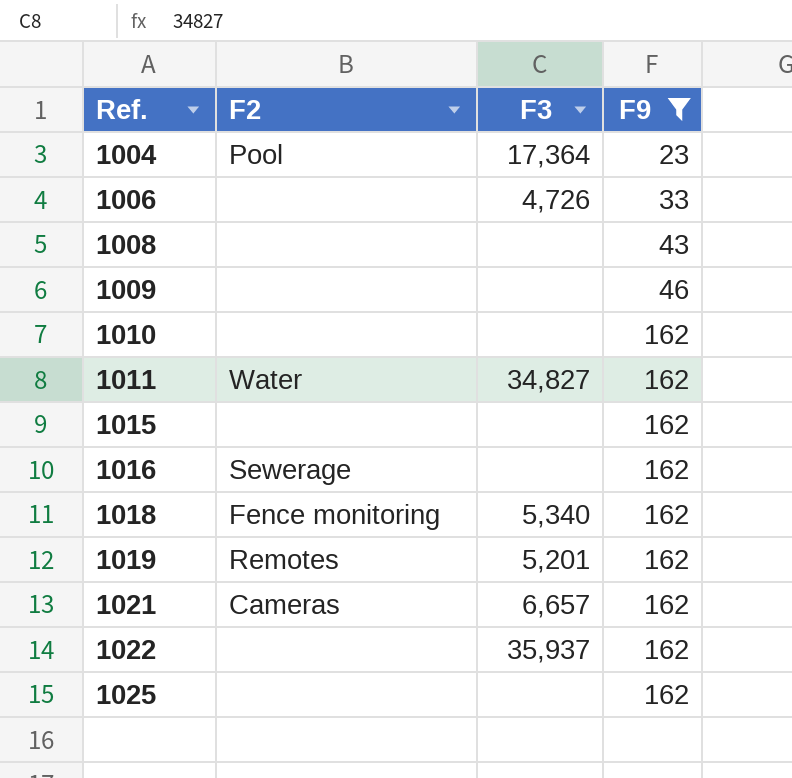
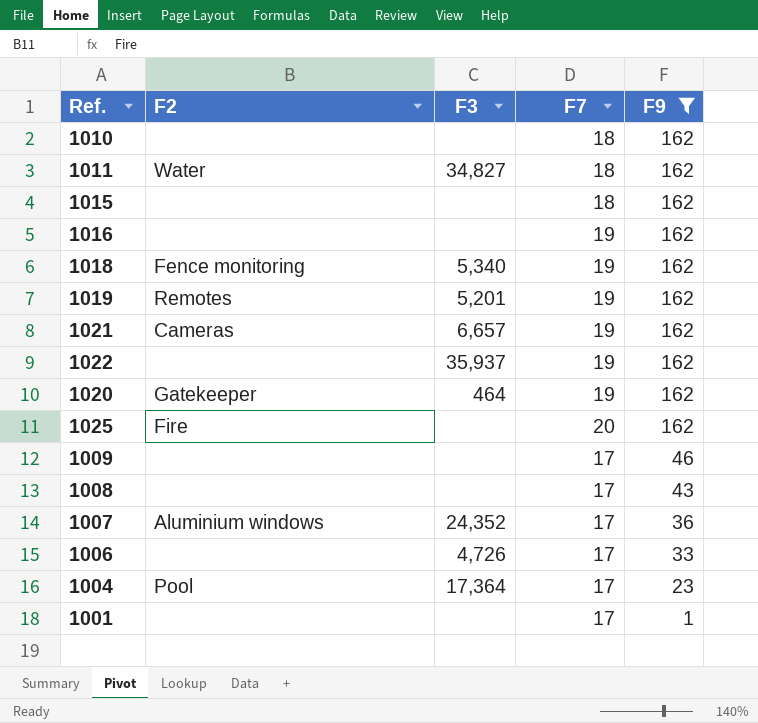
row order: Ref. ascending -> F9 descending
column F7 | position: none -> 4
1016 | F2: Sewerage -> none
row 1020: none -> Gatekeeper | 464 | 19 | 162
1025 | F2: none -> Fire
row 1007: none -> Aluminium windows | 24,352 | 17 | 36
row 1001: none -> none | none | 17 | 1

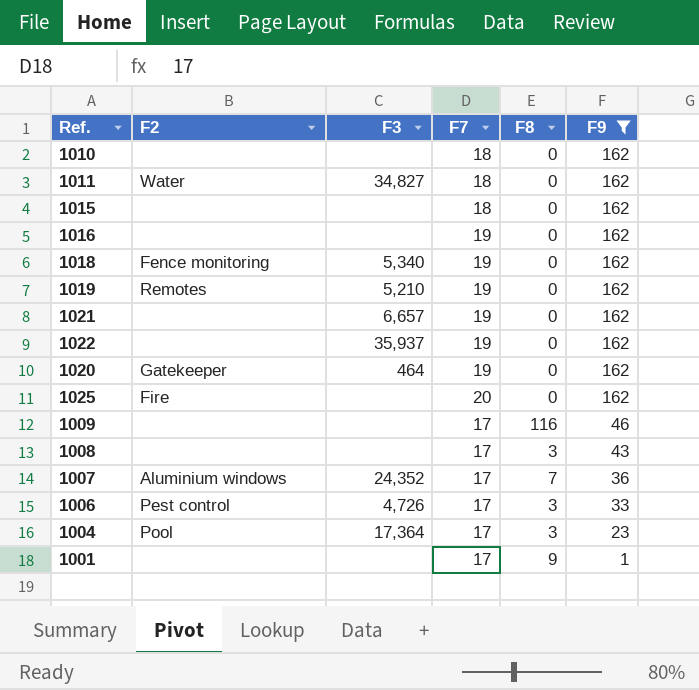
column F8 | position: none -> 5
1019 | F3: 5,201 -> 5,210
1021 | F2: Cameras -> none
1006 | F2: none -> Pest control

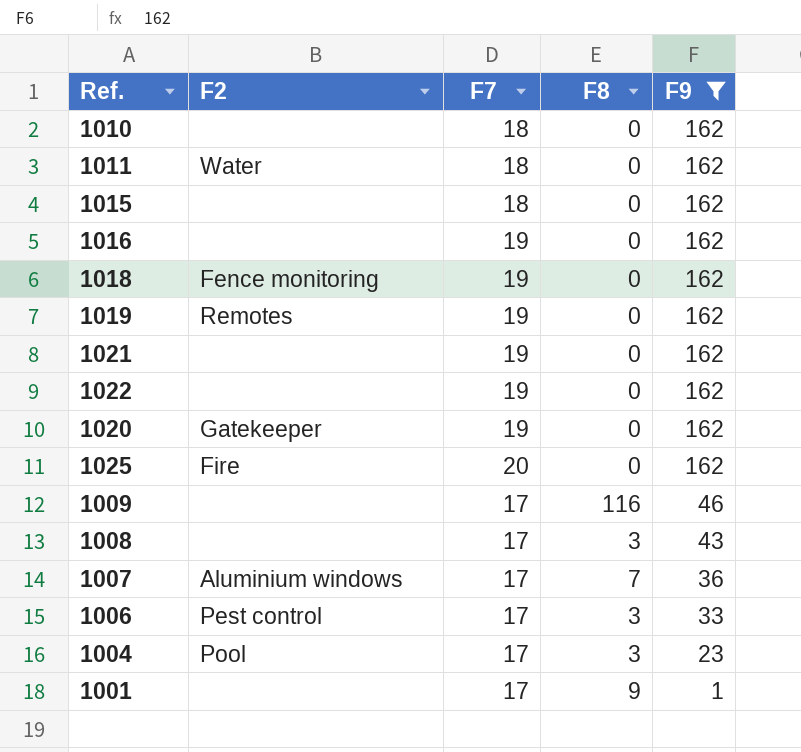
column F3 | position: 3 -> none

